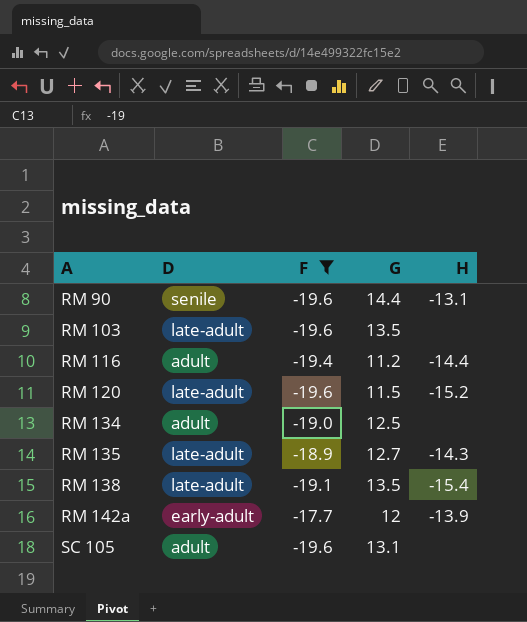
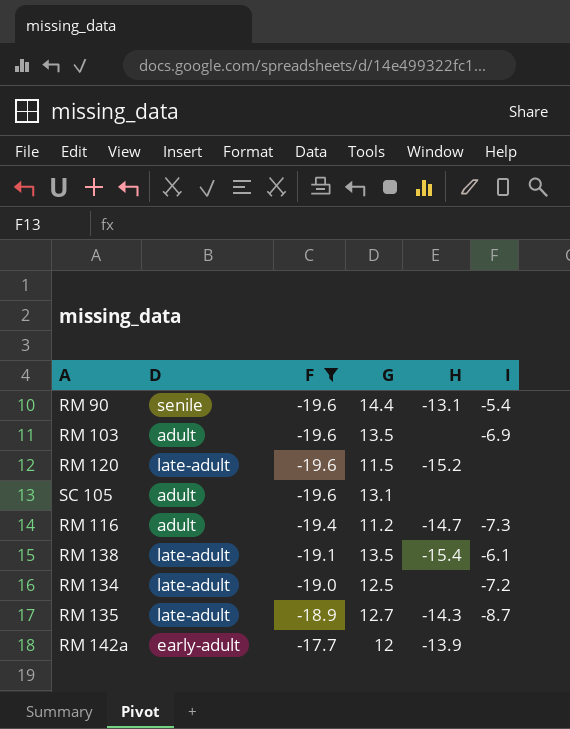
row order: A ascending -> F ascending
column I | position: none -> 6
RM 103 | D: late-adult -> adult
RM 116 | H: -14.4 -> -14.7
RM 134 | D: adult -> late-adult

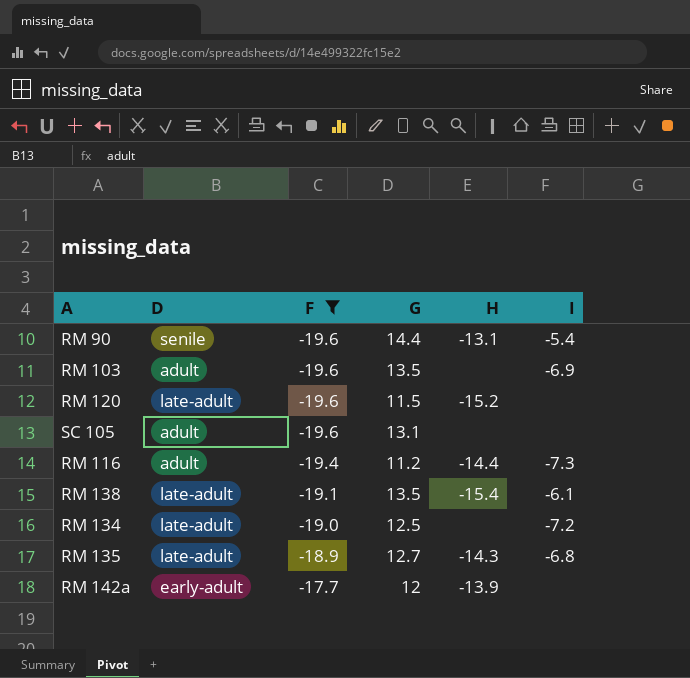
RM 116 | H: -14.7 -> -14.4
RM 135 | I: -8.7 -> -6.8

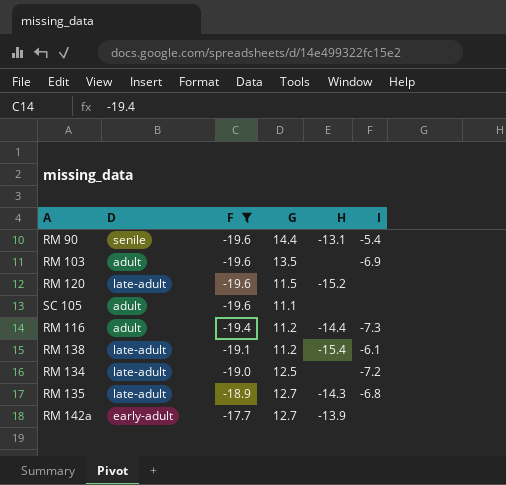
SC 105 | G: 13.1 -> 11.1
RM 138 | G: 13.5 -> 11.2
RM 142a | G: 12 -> 12.7

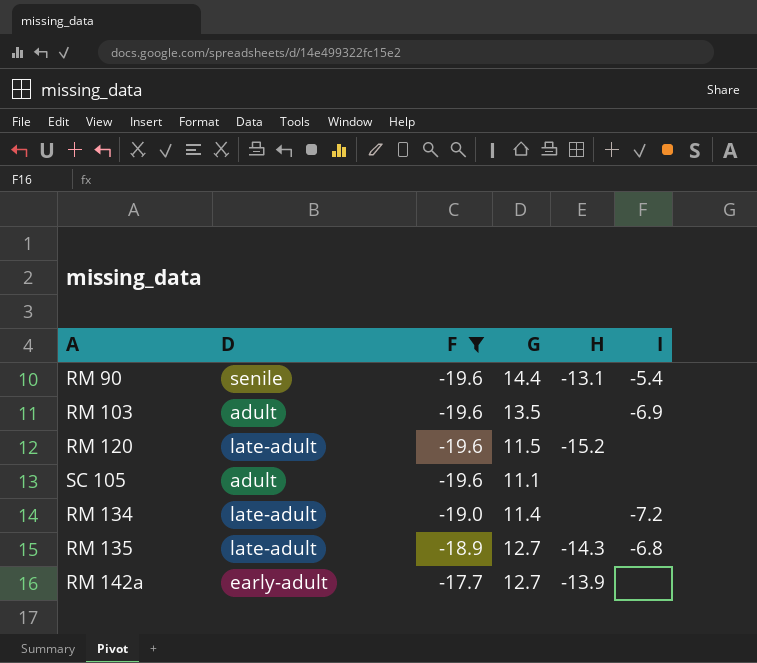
row RM 116: adult | -19.4 | 11.2 | -14.4 | -7.3 -> none
row RM 138: late-adult | -19.1 | 11.2 | -15.4 | -6.1 -> none
RM 134 | G: 12.5 -> 11.4

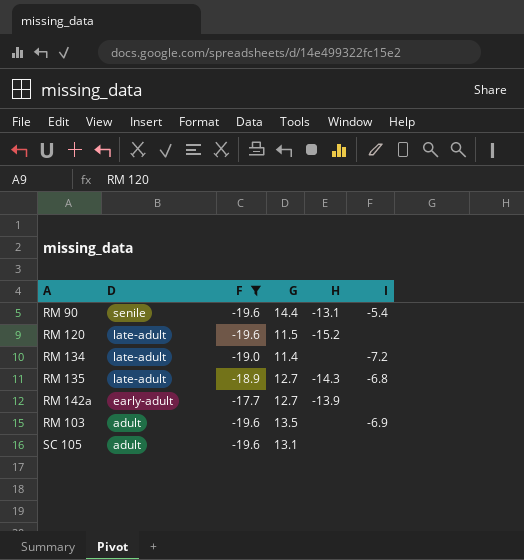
row order: F ascending -> D descending
SC 105 | G: 11.1 -> 13.1

